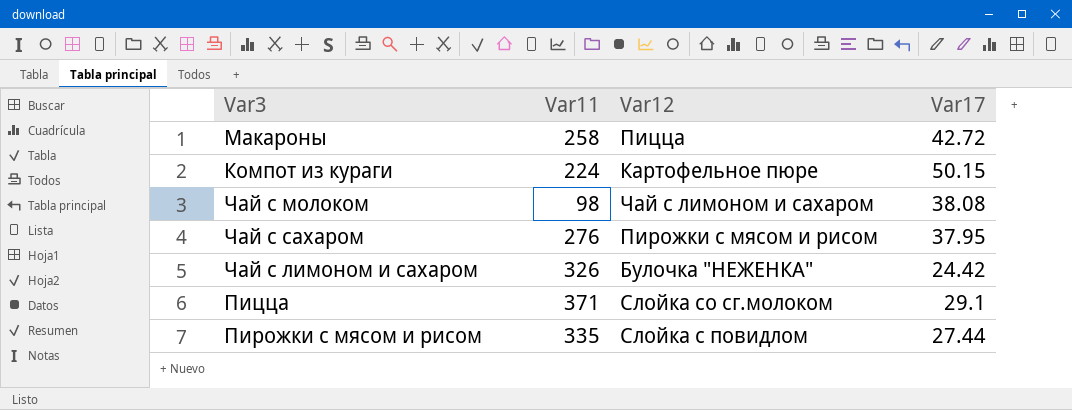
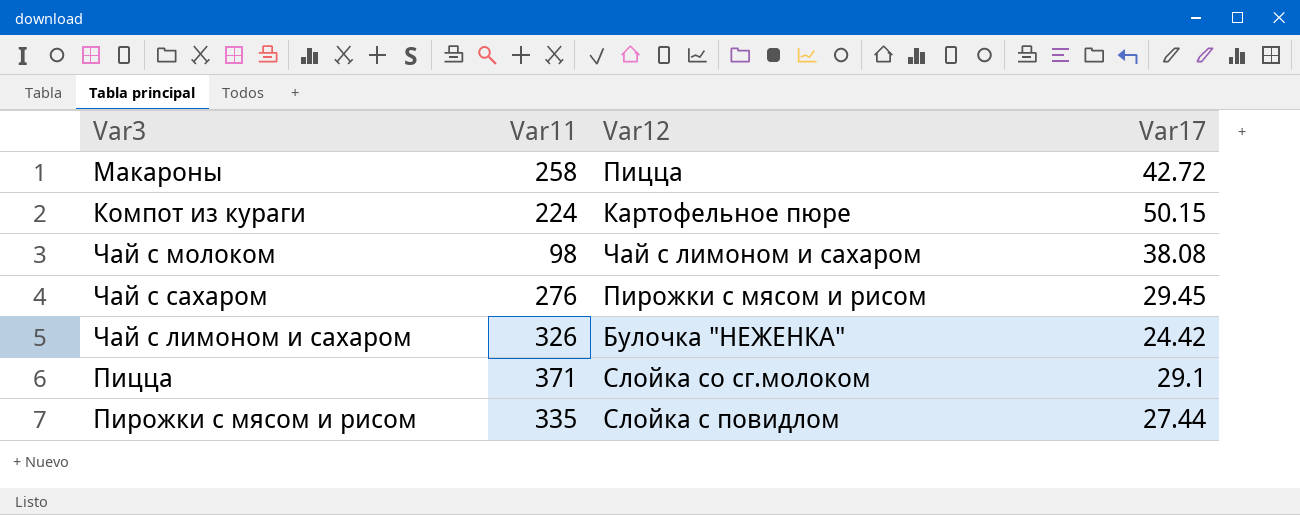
Чай с сахаром | Var17: 37.95 -> 29.45

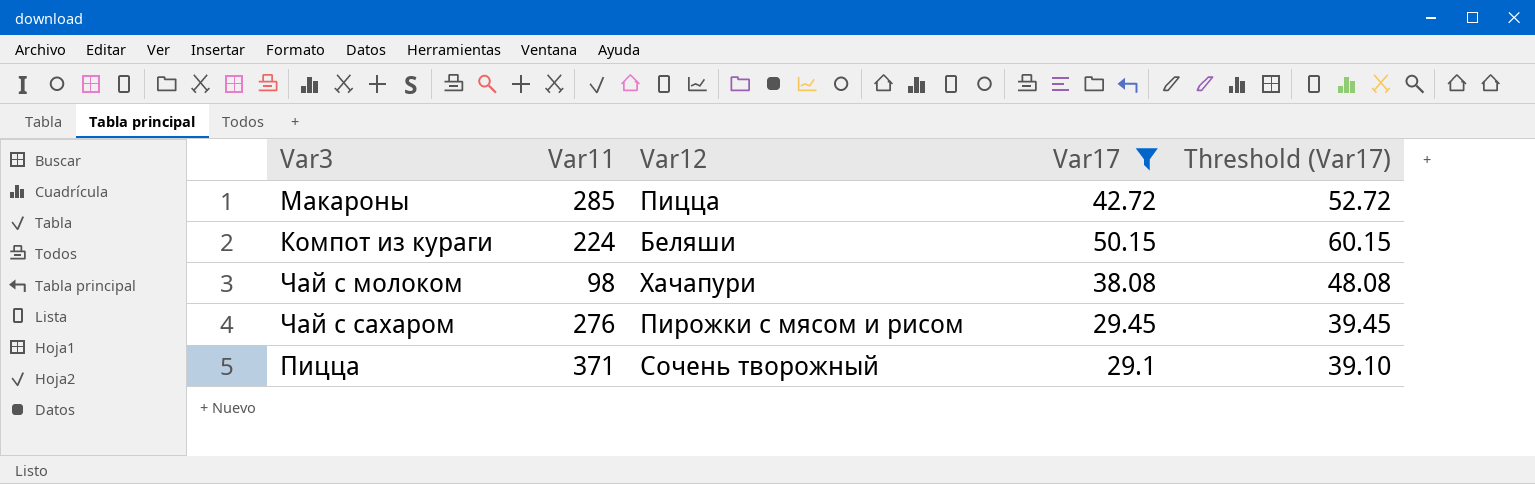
filter: none -> Var17 >= 29.1
column Threshold (Var17) | formula: none -> [Var17] + 10
Макароны | Var11: 258 -> 285
Компот из кураги | Var12: Картофельное пюре -> Беляши
Чай с молоком | Var12: Чай с лимоном и сахаром -> Хачапури
Пицца | Var12: Слойка со сг.молоком -> Сочень творожный

